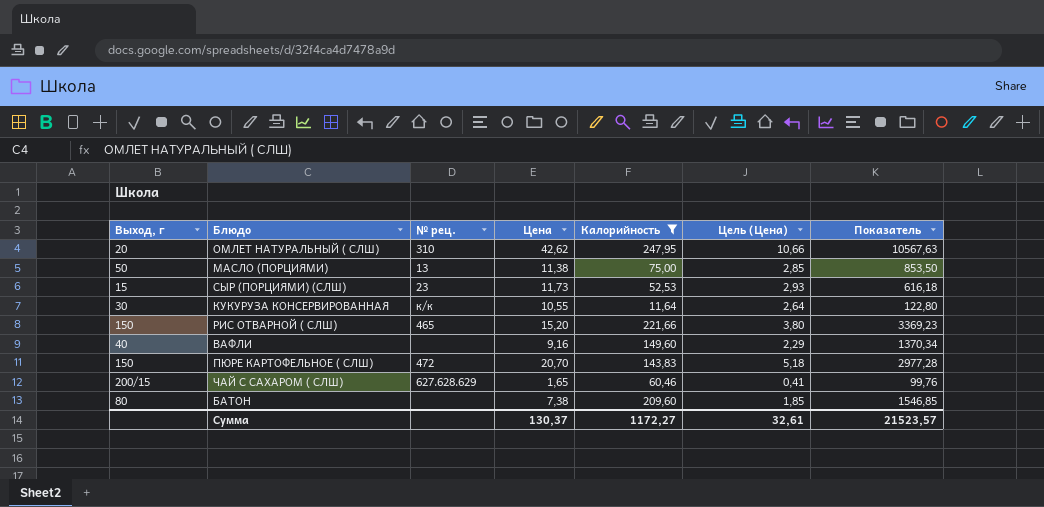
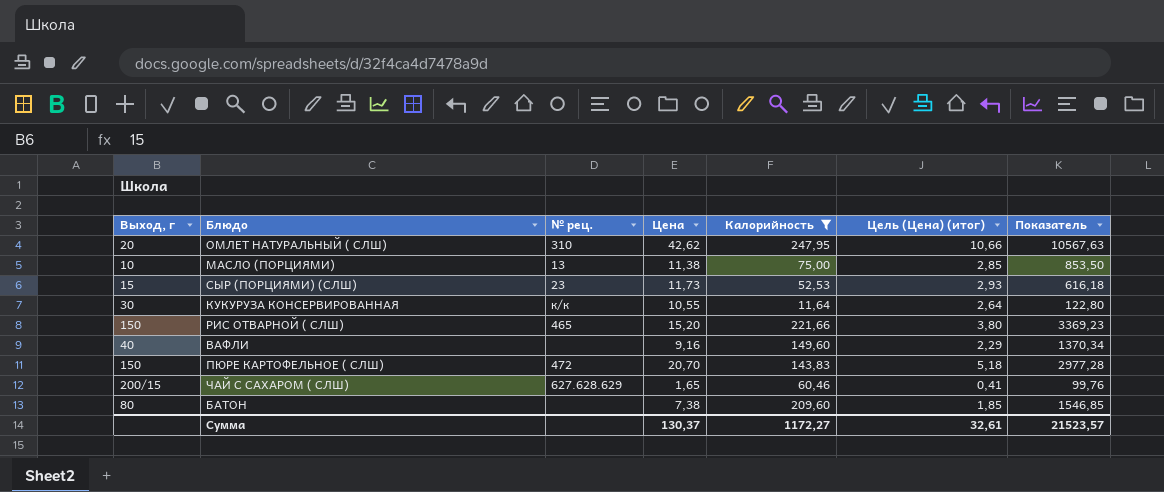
column name: Цель (Цена) -> Цель (Цена) (итог)
МАСЛО (ПОРЦИЯМИ) | Выход, г: 50 -> 10

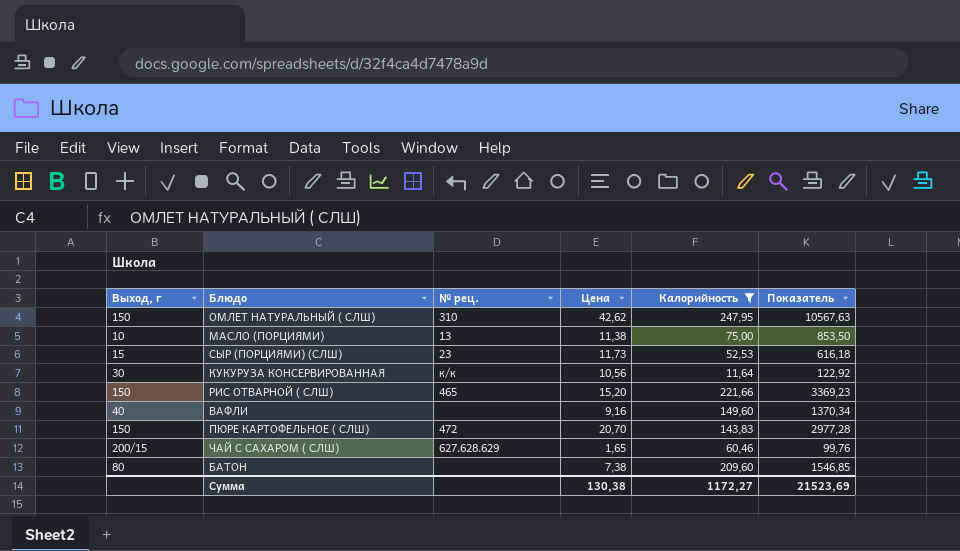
column Цель (Цена) (итог) | formula: [Цена] * 0,25 -> none
ОМЛЕТ НАТУРАЛЬНЫЙ ( СЛШ) | Выход, г: 20 -> 150
КУКУРУЗА КОНСЕРВИРОВАННАЯ | Цена: 10,55 -> 10,56
КУКУРУЗА КОНСЕРВИРОВАННАЯ | Показатель: 122,80 -> 122,92
Сумма | Цена: 130,37 -> 130,38
Сумма | Показатель: 21523,57 -> 21523,69

